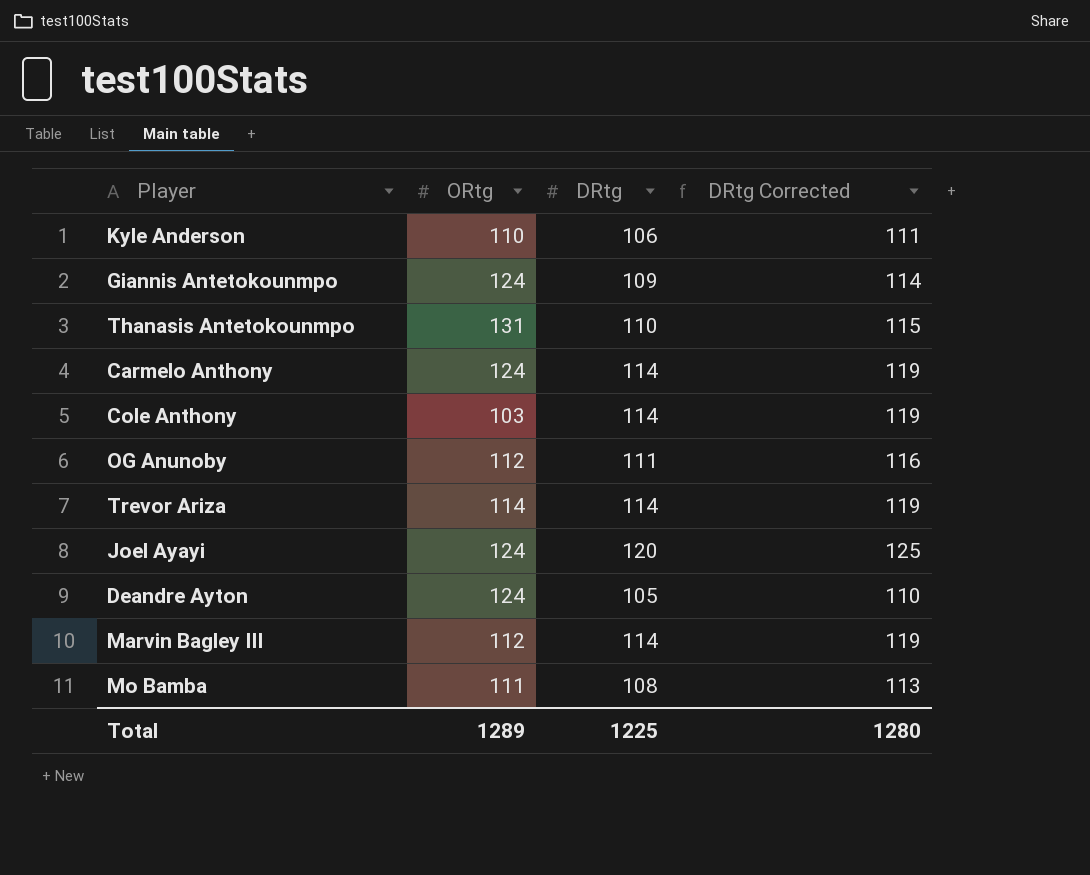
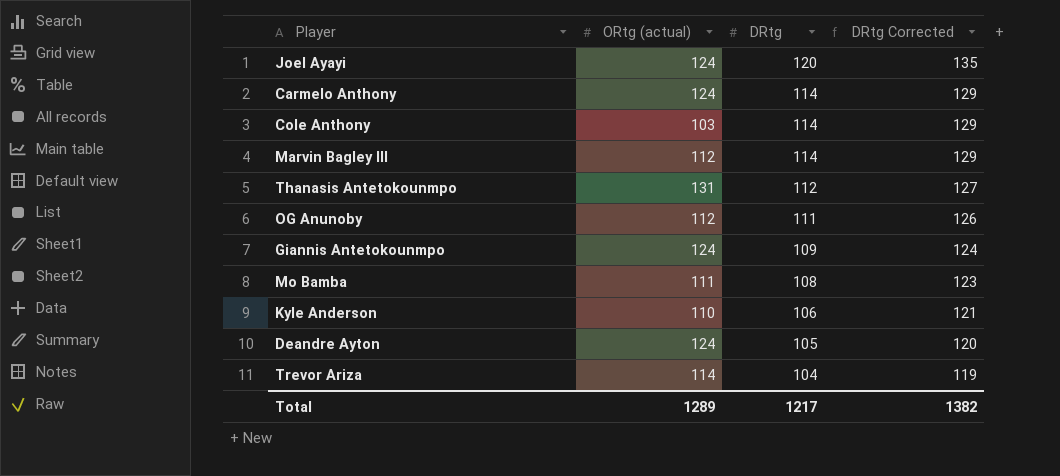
row order: none -> DRtg descending
column name: ORtg -> ORtg (actual)
column DRtg Corrected | formula: [DRtg] + 5 -> [DRtg] + 15
Thanasis Antetokounmpo | DRtg: 110 -> 112
Trevor Ariza | DRtg: 114 -> 104
Total | DRtg: 1225 -> 1217
Total | DRtg Corrected: 1280 -> 1382

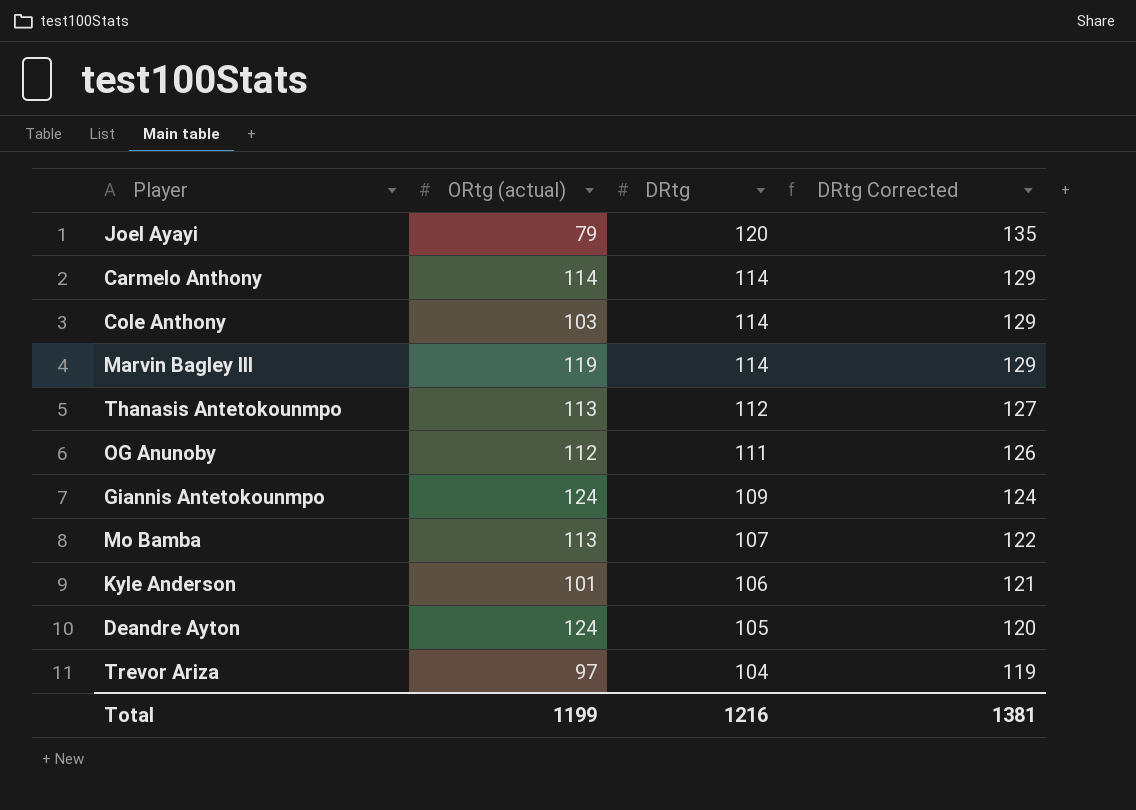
Joel Ayayi | ORtg (actual): 124 -> 79
Carmelo Anthony | ORtg (actual): 124 -> 114
Marvin Bagley III | ORtg (actual): 112 -> 119
Thanasis Antetokounmpo | ORtg (actual): 131 -> 113
Mo Bamba | ORtg (actual): 111 -> 113
Mo Bamba | DRtg: 108 -> 107
Mo Bamba | DRtg Corrected: 123 -> 122
Kyle Anderson | ORtg (actual): 110 -> 101
Trevor Ariza | ORtg (actual): 114 -> 97
Total | ORtg (actual): 1289 -> 1199
Total | DRtg: 1217 -> 1216
Total | DRtg Corrected: 1382 -> 1381

